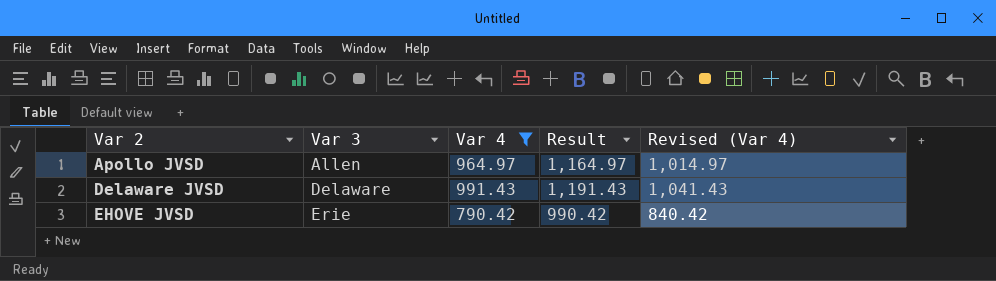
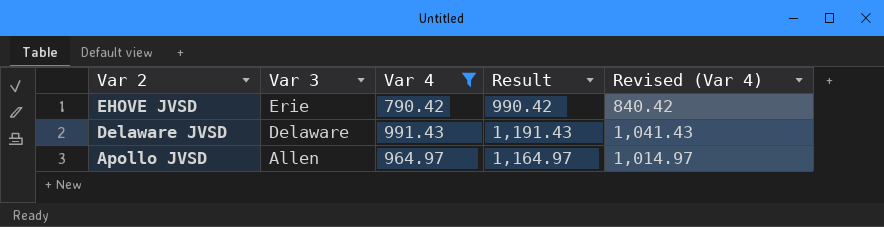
row order: Var 2 ascending -> Var 2 descending

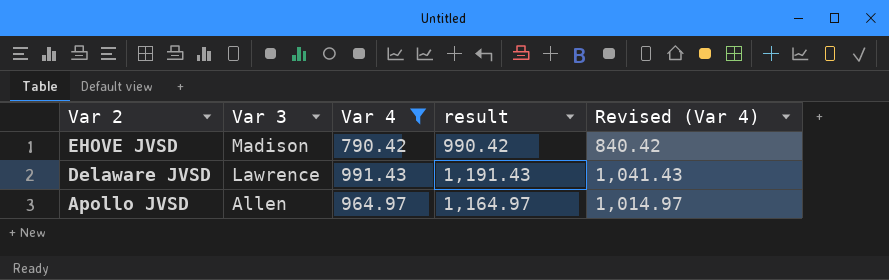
column name: Result -> result
EHOVE JVSD | Var 3: Erie -> Madison
Delaware JVSD | Var 3: Delaware -> Lawrence

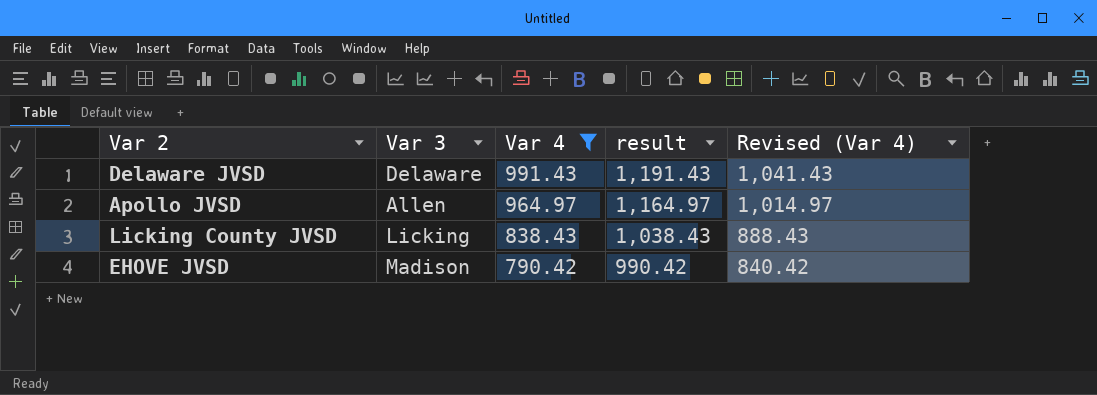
row order: Var 2 descending -> Var 4 descending
Delaware JVSD | Var 3: Lawrence -> Delaware
row Licking County JVSD: none -> Licking | 838.43 | 1,038.43 | 888.43

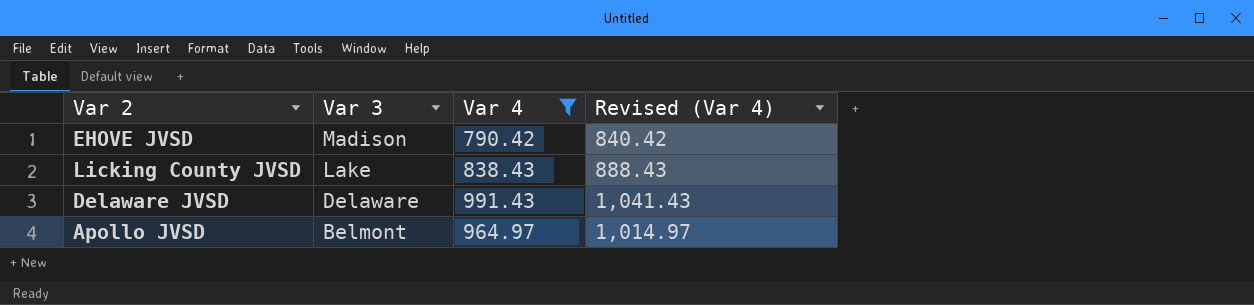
row order: Var 4 descending -> Var 3 descending
column result | formula: [Var 4] + 200 -> none
Licking County JVSD | Var 3: Licking -> Lake
Apollo JVSD | Var 3: Allen -> Belmont

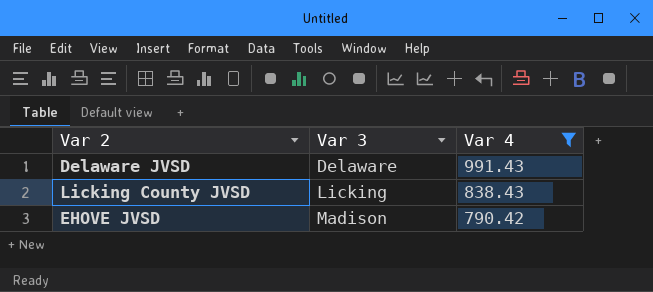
row order: Var 3 descending -> Var 3 ascending
column Revised (Var 4) | formula: [Var 4] + 50 -> none
row Apollo JVSD: Belmont | 964.97 | 1,014.97 -> none
Licking County JVSD | Var 3: Lake -> Licking

